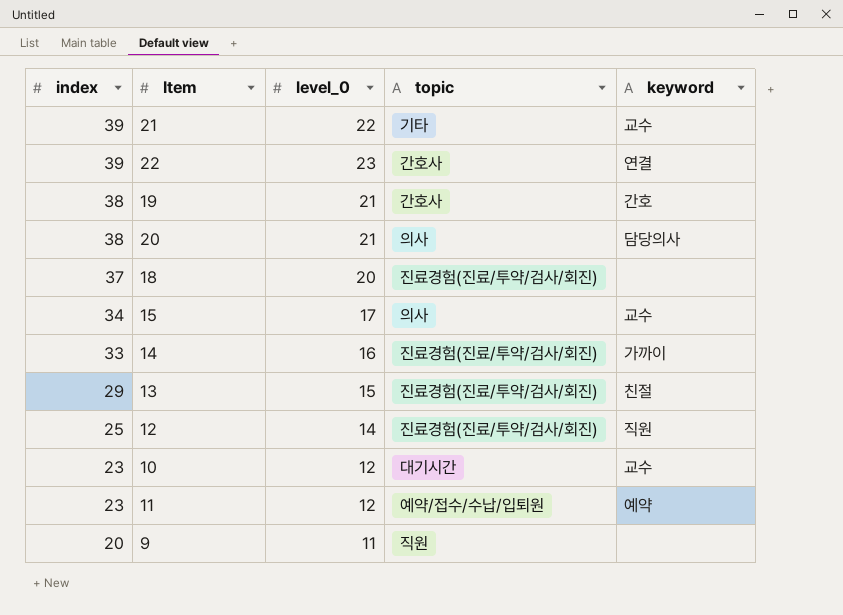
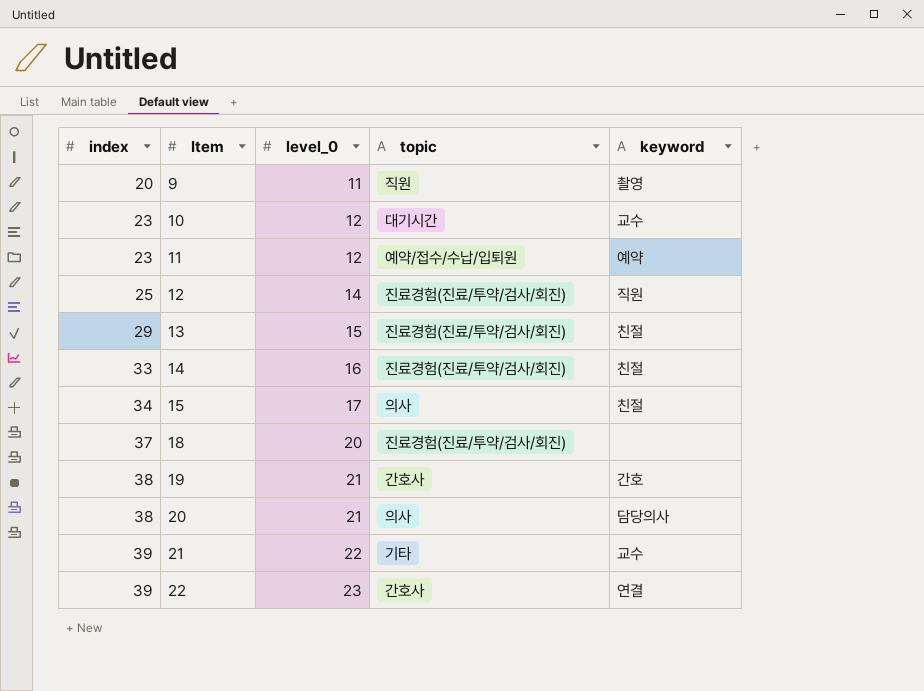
row order: index descending -> index ascending
9 | keyword: none -> 촬영
14 | keyword: 가까이 -> 친절
15 | keyword: 교수 -> 친절

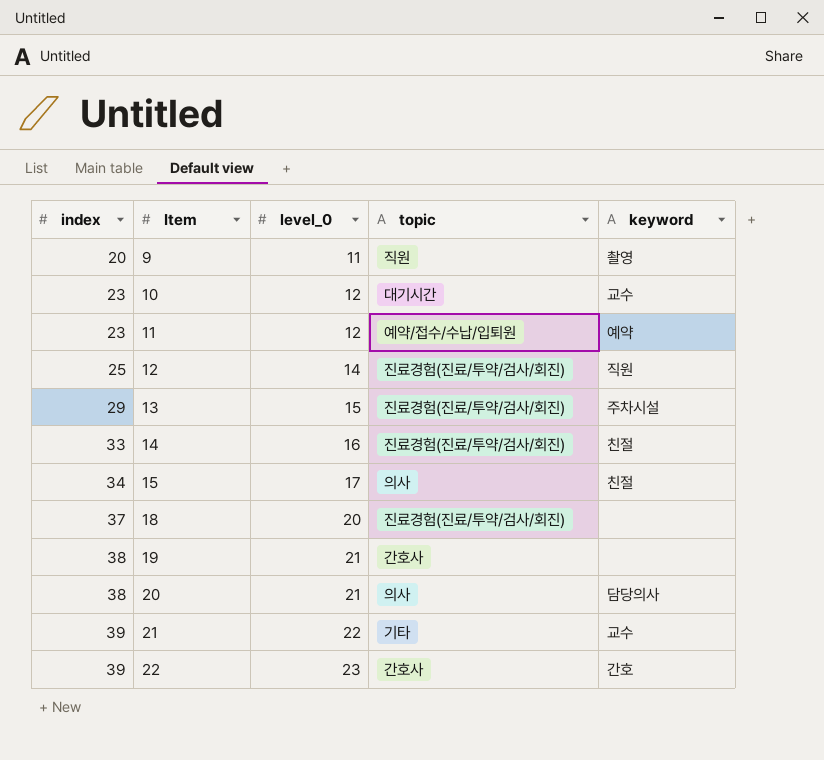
13 | keyword: 친절 -> 주차시설
19 | keyword: 간호 -> none
22 | keyword: 연결 -> 간호

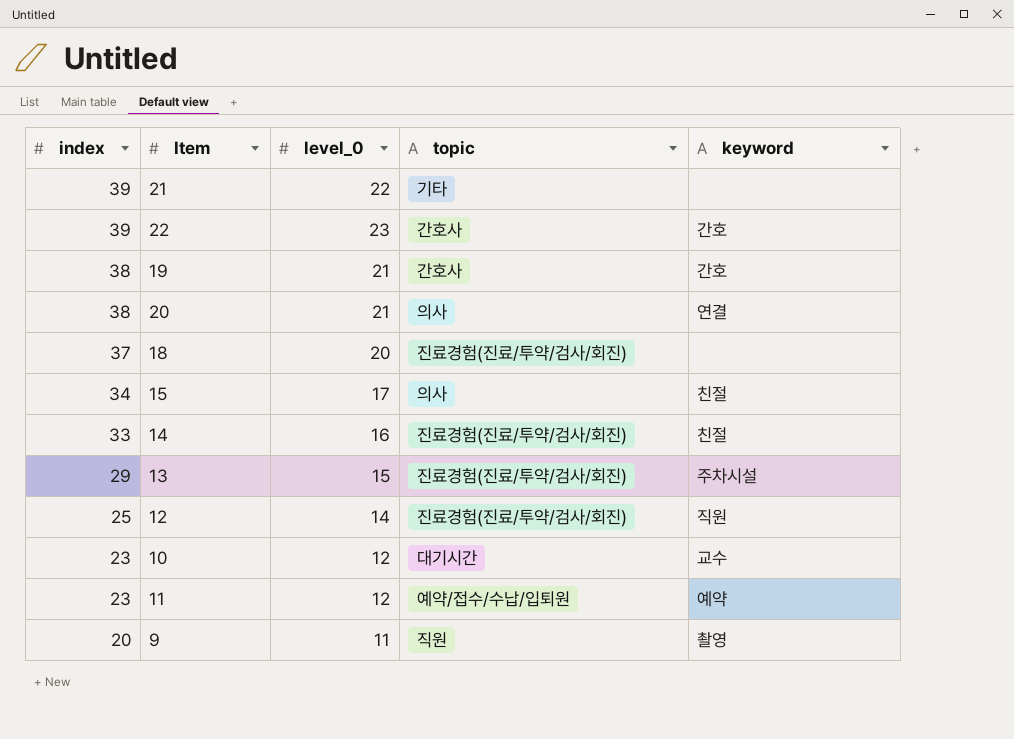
row order: index ascending -> index descending
21 | keyword: 교수 -> none
19 | keyword: none -> 간호
20 | keyword: 담당의사 -> 연결

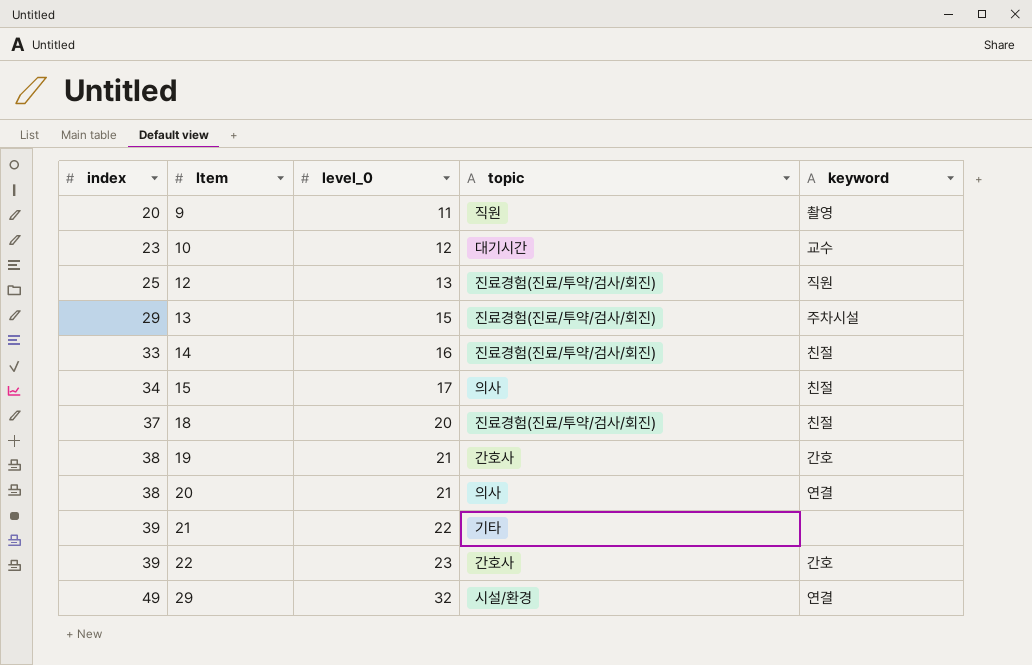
row order: index descending -> index ascending
row 11: 23 | 12 | 예약/접수/수납/입퇴원 | 예약 -> none
12 | level_0: 14 -> 13
18 | keyword: none -> 친절
row 29: none -> 49 | 32 | 시설/환경 | 연결

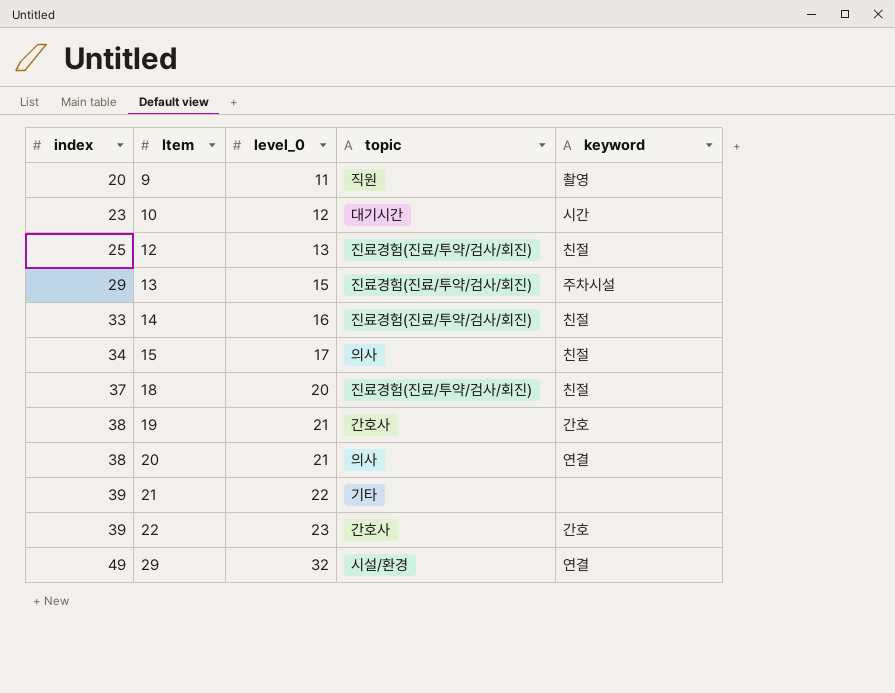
10 | keyword: 교수 -> 시간
12 | keyword: 직원 -> 친절

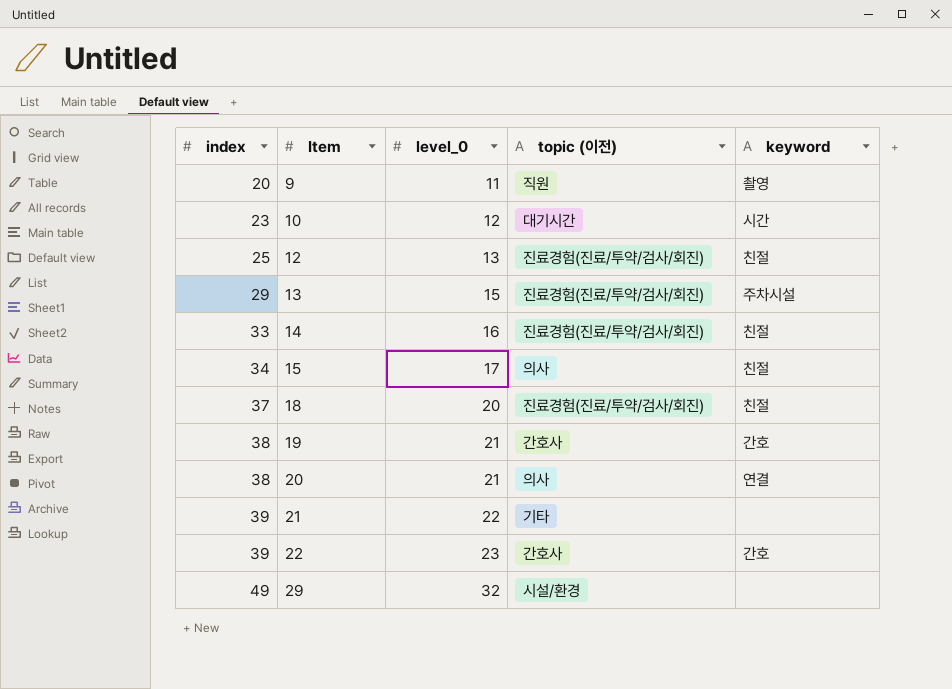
column name: topic -> topic (이전)
29 | keyword: 연결 -> none

